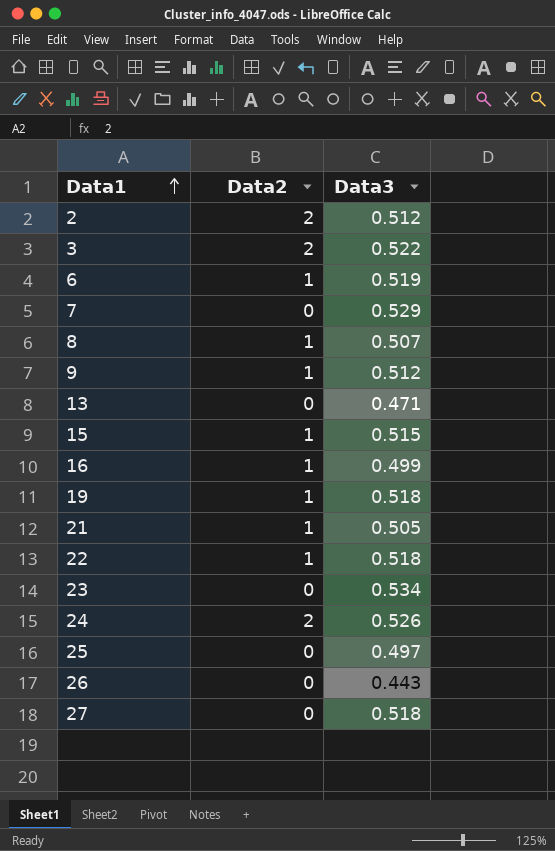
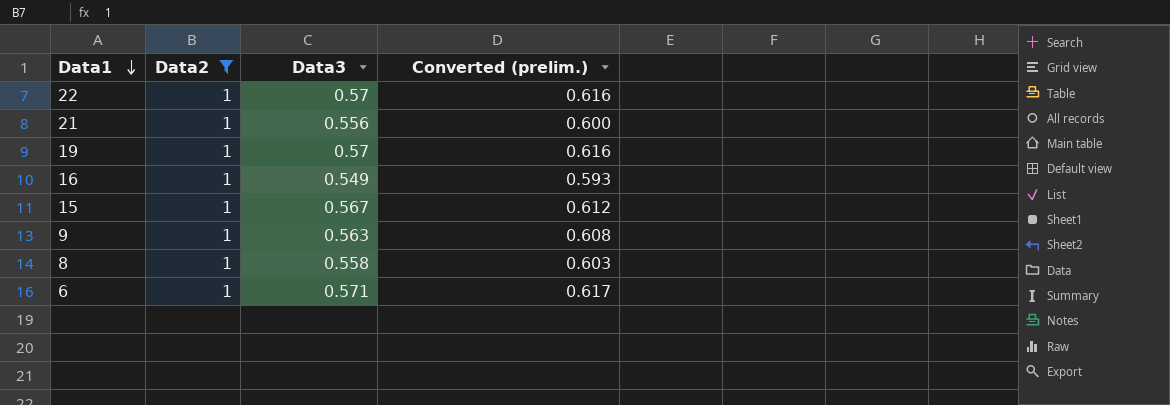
filter: none -> Data2 = 1
row order: Data1 ascending -> Data1 descending
column Converted (prelim.) | formula: none -> [Data3] * 1.08
22 | Data3: 0.518 -> 0.57
21 | Data3: 0.505 -> 0.556
19 | Data3: 0.518 -> 0.57
16 | Data3: 0.499 -> 0.549
15 | Data3: 0.515 -> 0.567
9 | Data3: 0.512 -> 0.563
8 | Data3: 0.507 -> 0.558
6 | Data3: 0.519 -> 0.571

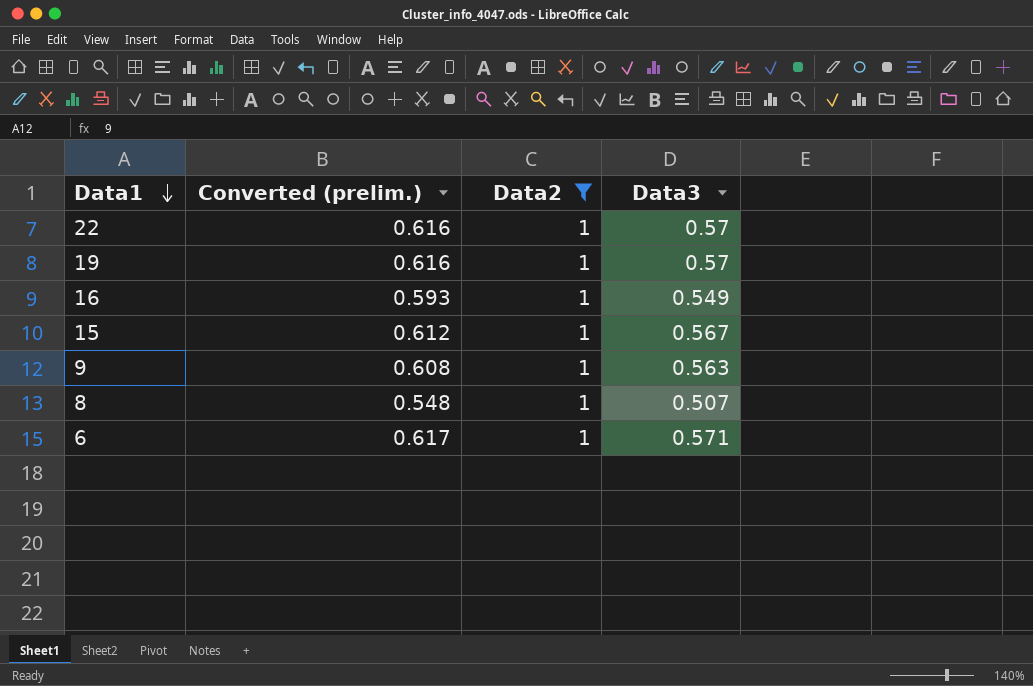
column Converted (prelim.) | position: 4 -> 2
row 21: 1 | 0.556 | 0.600 -> none
8 | Converted (prelim.): 0.603 -> 0.548
8 | Data3: 0.558 -> 0.507

